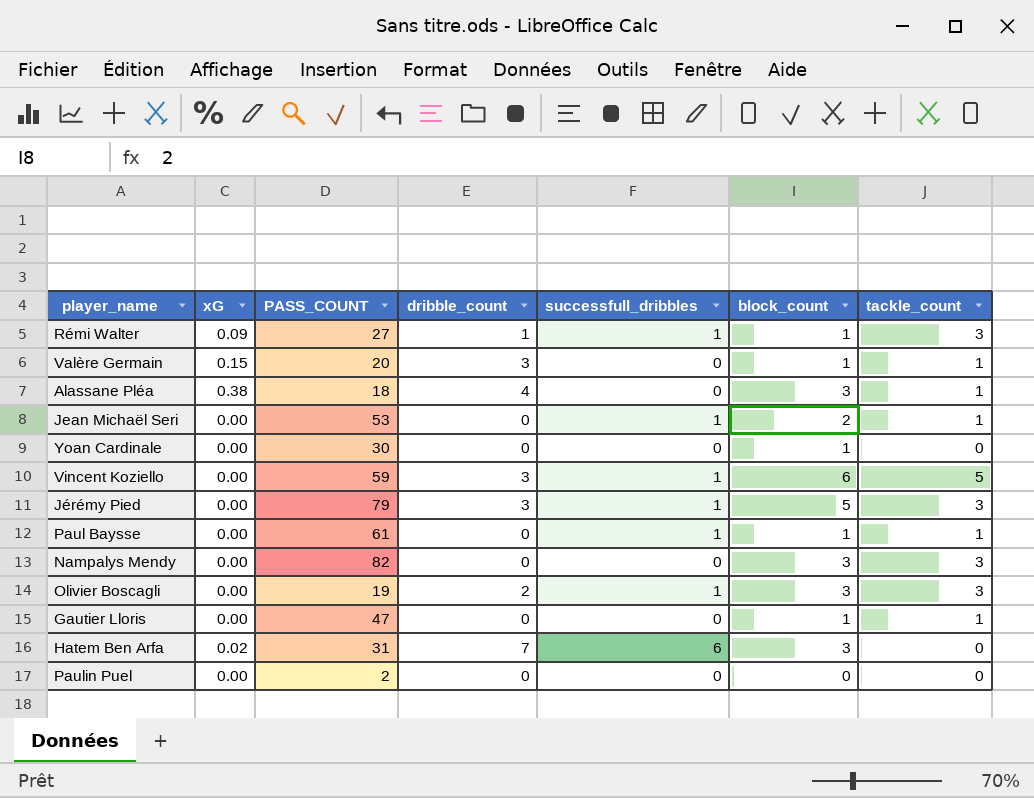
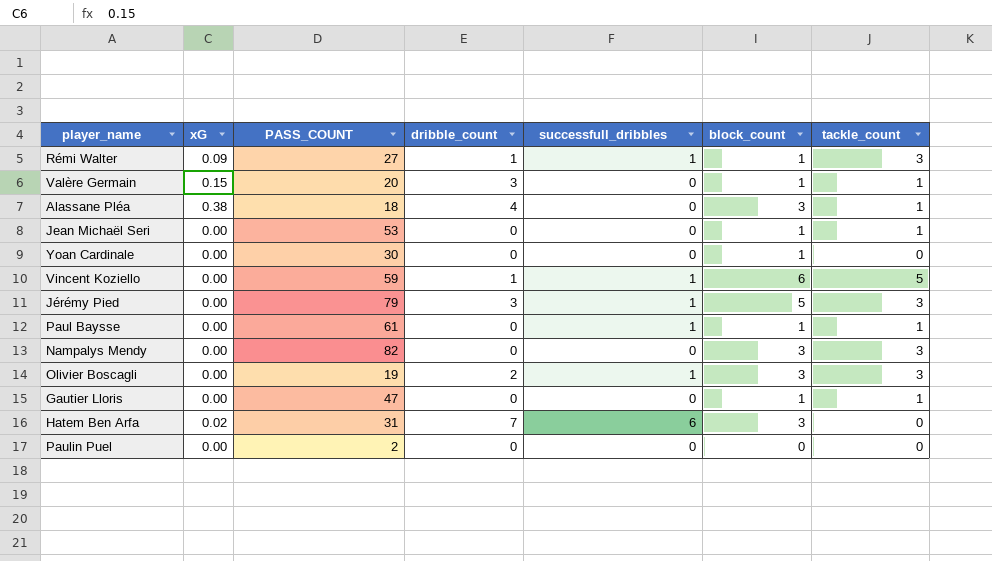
Jean Michaël Seri | successfull_dribbles: 1 -> 0
Jean Michaël Seri | block_count: 2 -> 1
Vincent Koziello | dribble_count: 3 -> 1

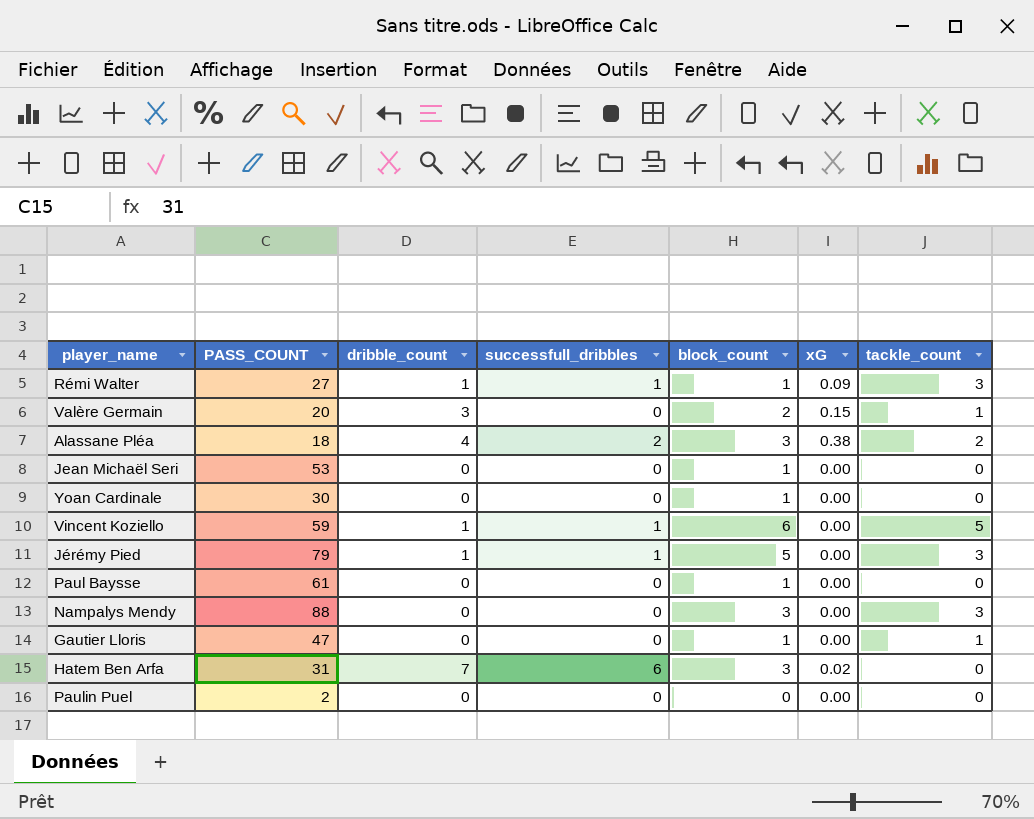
column xG | position: 2 -> 6
row Olivier Boscagli: 0.00 | 19 | 2 | 1 | 3 | 3 -> none
Valère Germain | block_count: 1 -> 2
Alassane Pléa | successfull_dribbles: 0 -> 2
Alassane Pléa | tackle_count: 1 -> 2
Jean Michaël Seri | tackle_count: 1 -> 0
Jérémy Pied | dribble_count: 3 -> 1
Paul Baysse | successfull_dribbles: 1 -> 0
Paul Baysse | tackle_count: 1 -> 0
Nampalys Mendy | PASS_COUNT: 82 -> 88

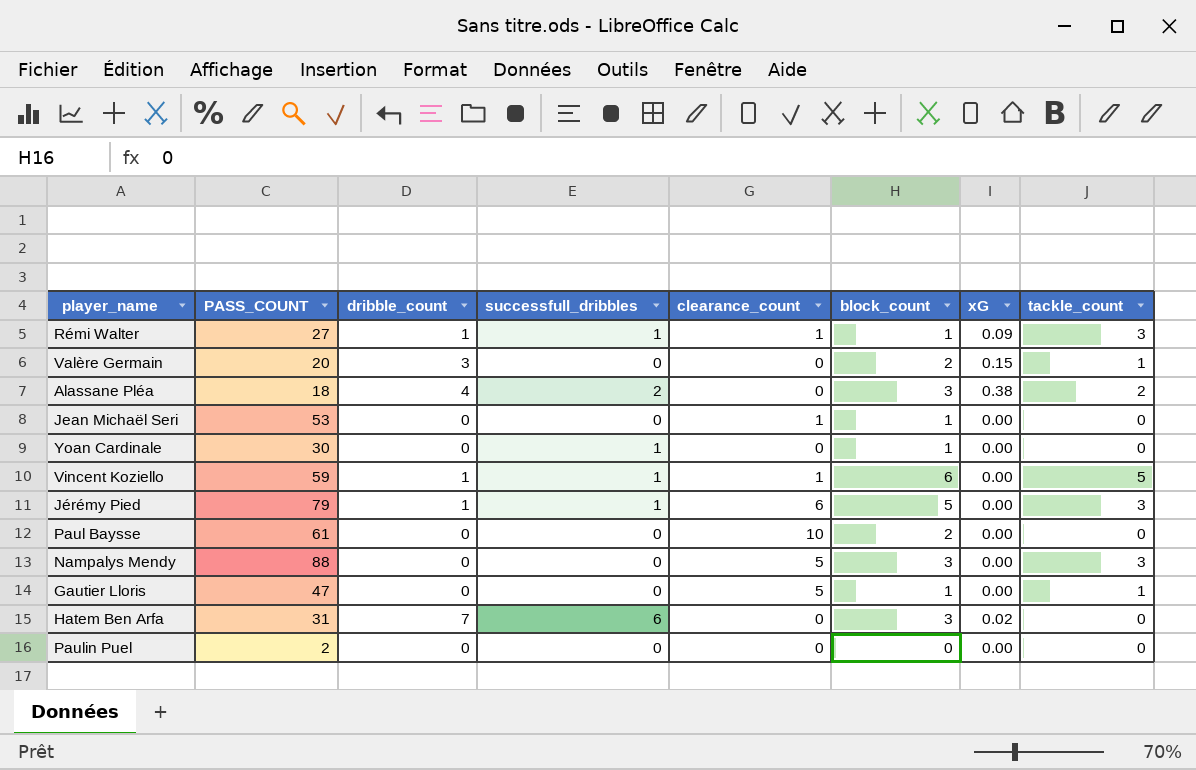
column clearance_count | position: none -> 5
Yoan Cardinale | successfull_dribbles: 0 -> 1
Paul Baysse | block_count: 1 -> 2

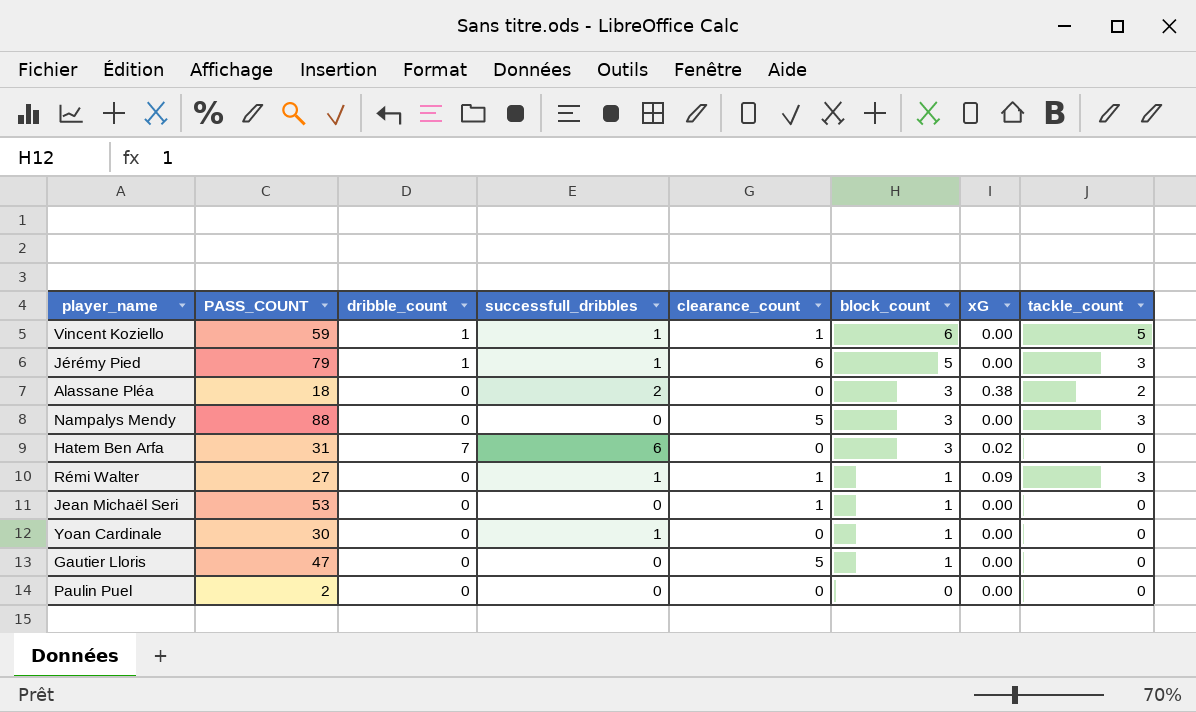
row order: none -> block_count descending
row Valère Germain: 20 | 3 | 0 | 0 | 2 | 0.15 | 1 -> none
row Paul Baysse: 61 | 0 | 0 | 10 | 2 | 0.00 | 0 -> none
Alassane Pléa | dribble_count: 4 -> 0
Rémi Walter | dribble_count: 1 -> 0
Gautier Lloris | tackle_count: 1 -> 0

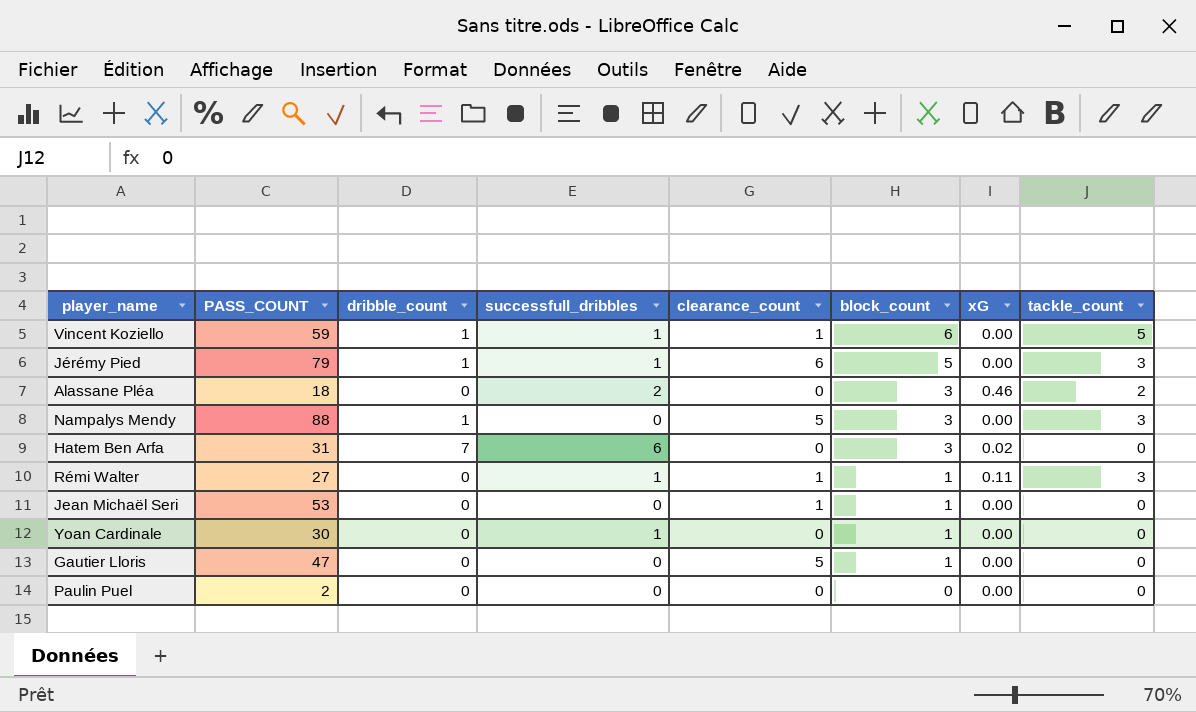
Alassane Pléa | xG: 0.38 -> 0.46
Nampalys Mendy | dribble_count: 0 -> 1
Rémi Walter | xG: 0.09 -> 0.11

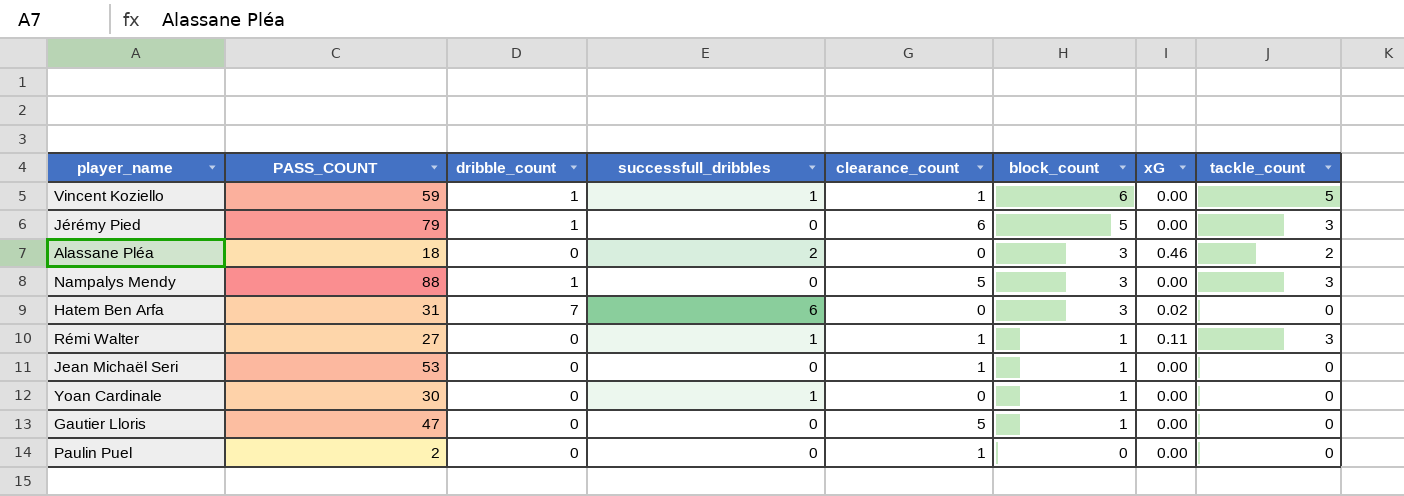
Jérémy Pied | successfull_dribbles: 1 -> 0
Paulin Puel | clearance_count: 0 -> 1

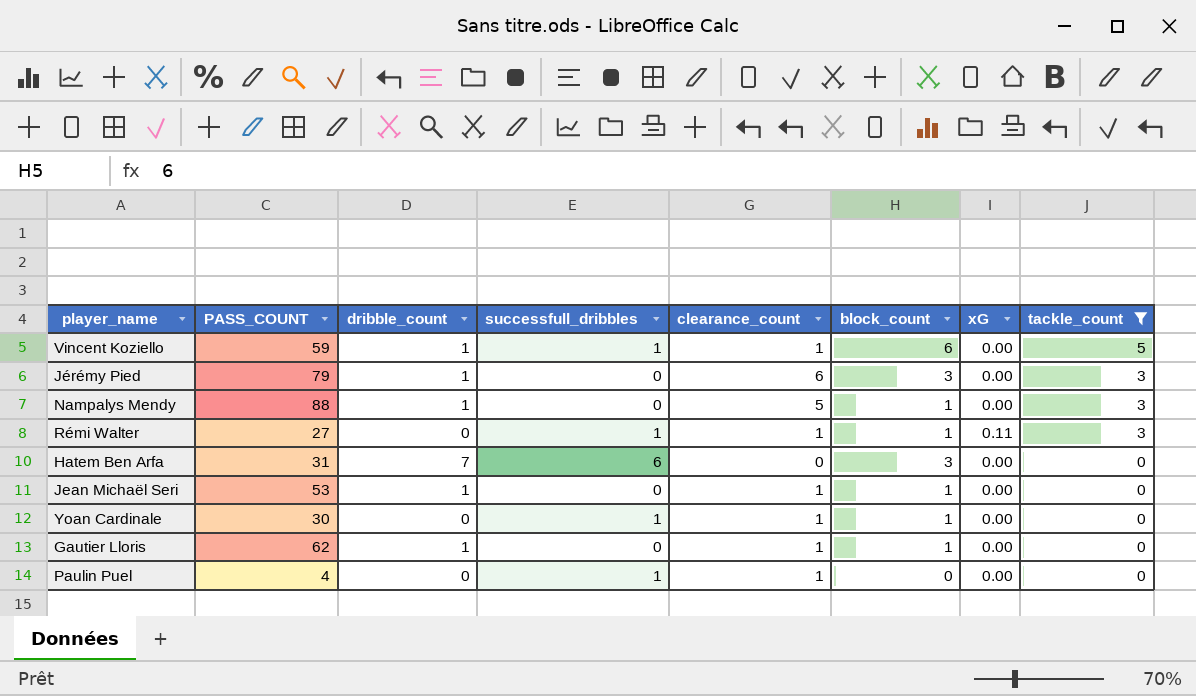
filter: none -> tackle_count != 2
row order: block_count descending -> tackle_count descending
Jérémy Pied | block_count: 5 -> 3
Nampalys Mendy | block_count: 3 -> 1
Hatem Ben Arfa | xG: 0.02 -> 0.00
Jean Michaël Seri | dribble_count: 0 -> 1
Yoan Cardinale | clearance_count: 0 -> 1
Gautier Lloris | PASS_COUNT: 47 -> 62
Gautier Lloris | dribble_count: 0 -> 1
Gautier Lloris | clearance_count: 5 -> 1
Paulin Puel | PASS_COUNT: 2 -> 4
Paulin Puel | successfull_dribbles: 0 -> 1

